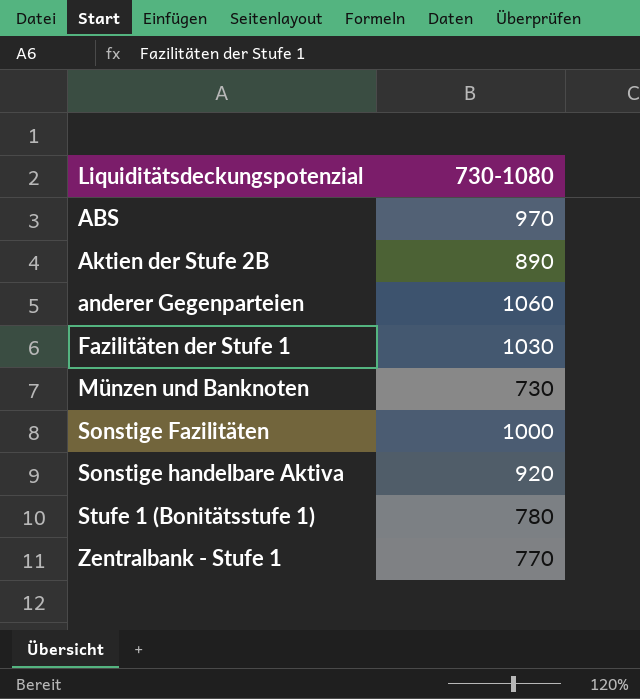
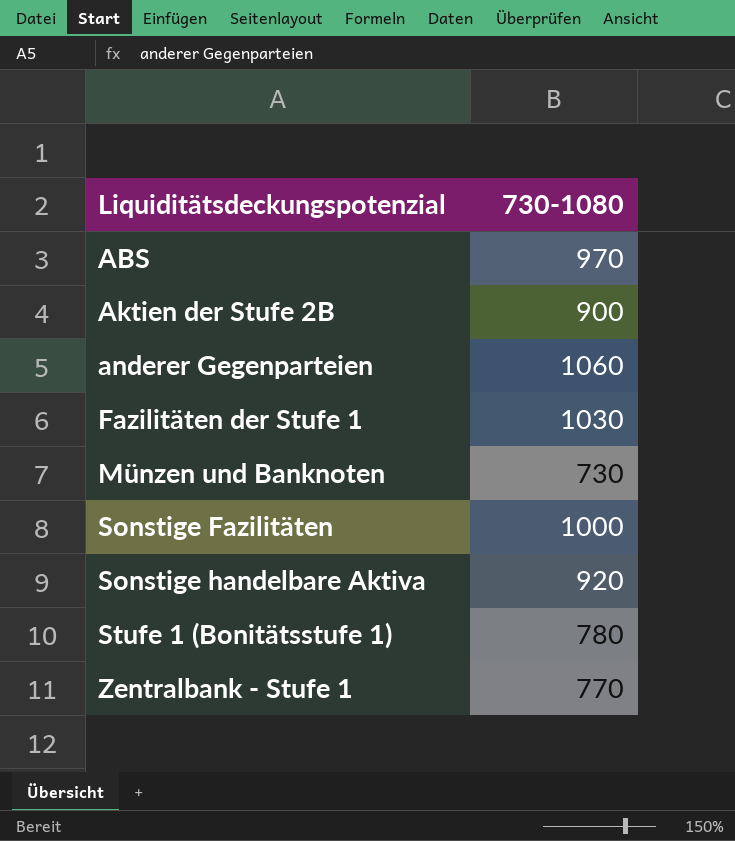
Aktien der Stufe 2B | 730-1080: 890 -> 900

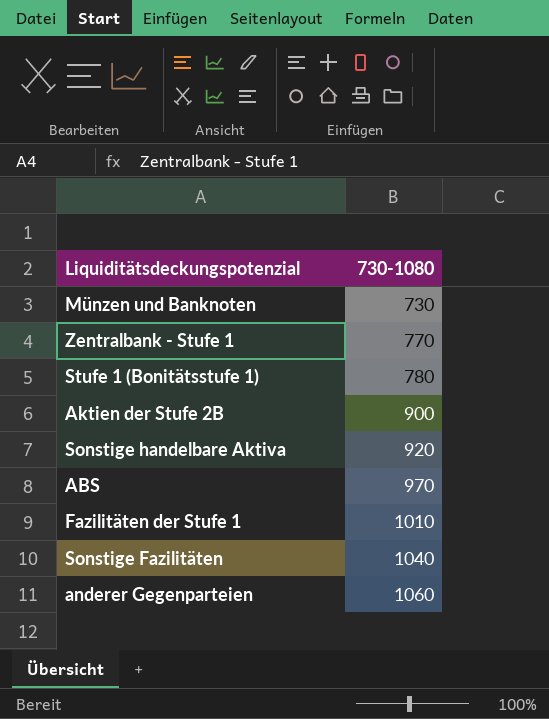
row order: Liquiditätsdeckungspotenzial ascending -> 730-1080 ascending
Fazilitäten der Stufe 1 | 730-1080: 1030 -> 1010
Sonstige Fazilitäten | 730-1080: 1000 -> 1040

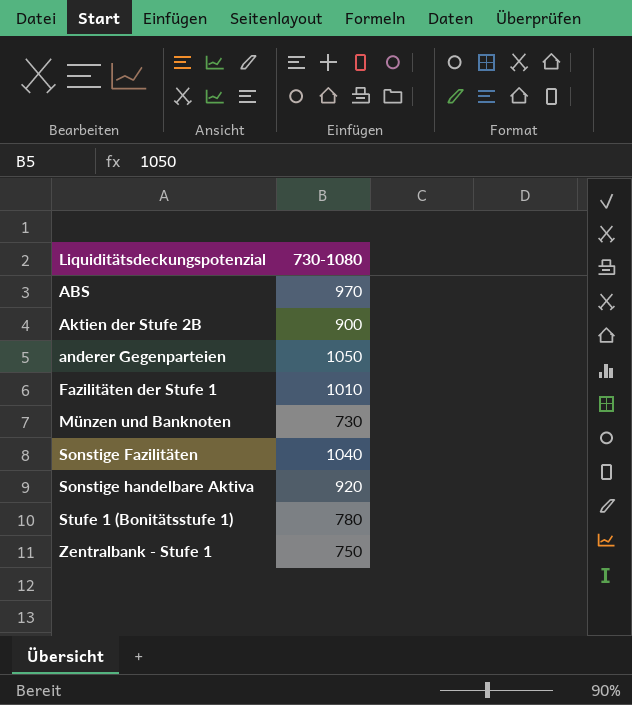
row order: 730-1080 ascending -> Liquiditätsdeckungspotenzial ascending
anderer Gegenparteien | 730-1080: 1060 -> 1050
Zentralbank - Stufe 1 | 730-1080: 770 -> 750

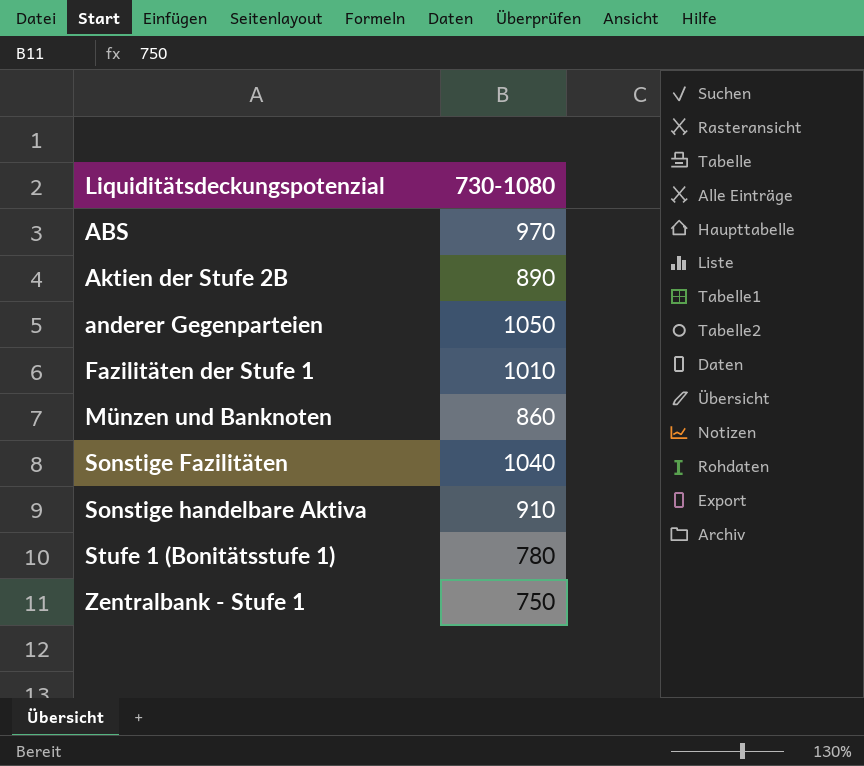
Aktien der Stufe 2B | 730-1080: 900 -> 890
Münzen und Banknoten | 730-1080: 730 -> 860
Sonstige handelbare Aktiva | 730-1080: 920 -> 910

